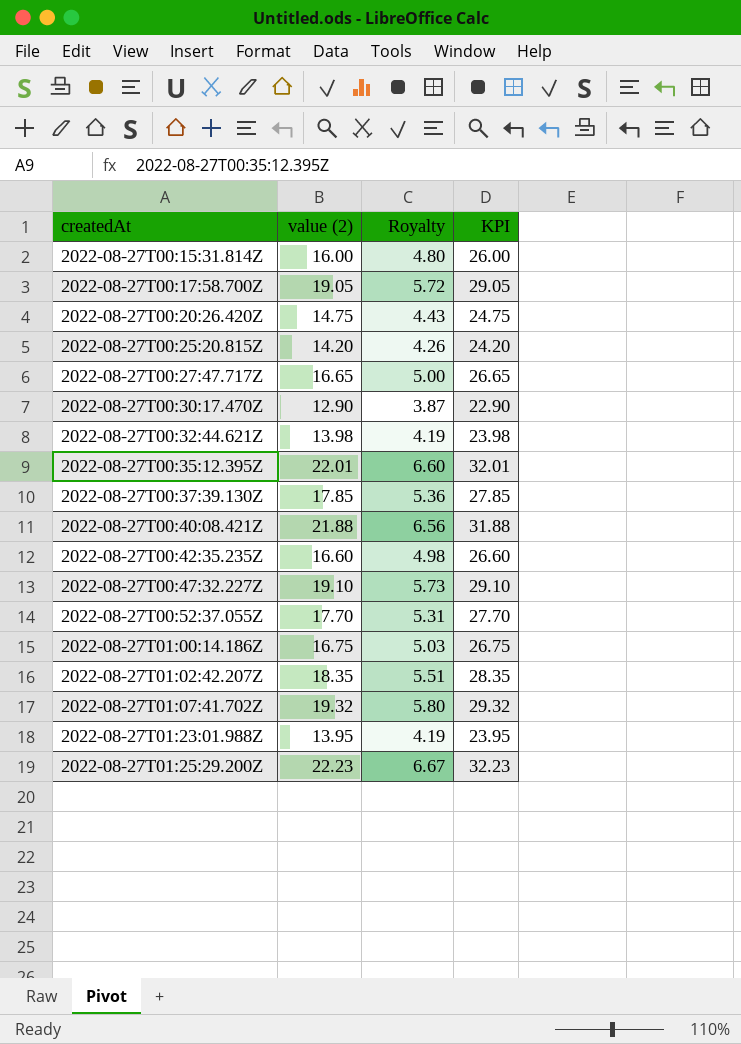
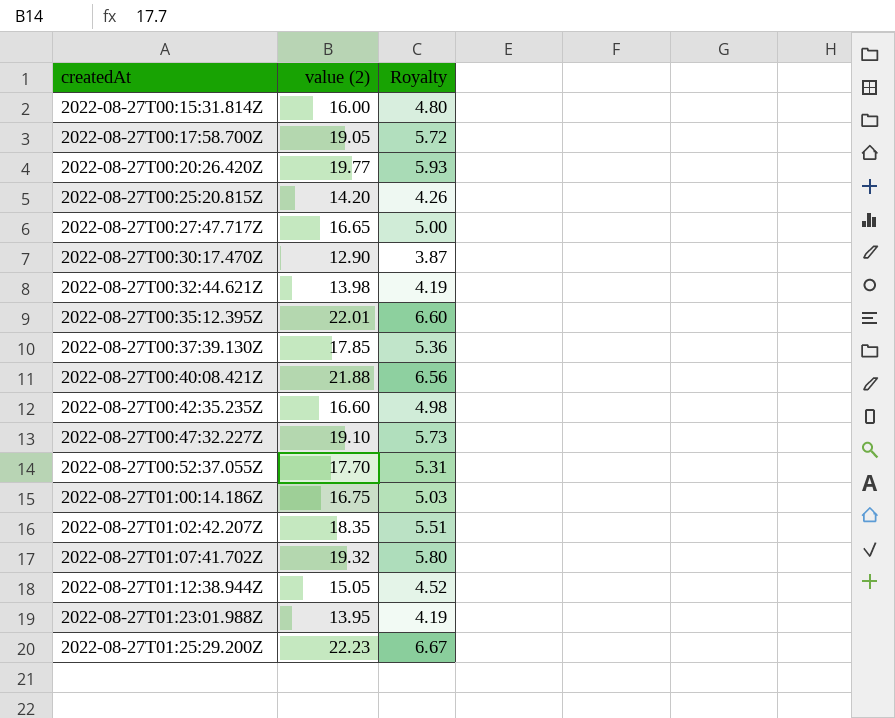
column KPI | formula: [value (2)] + 10 -> none
2022-08-27T00:20:26.420Z | value (2): 14.75 -> 19.77
2022-08-27T00:20:26.420Z | Royalty: 4.43 -> 5.93
row 2022-08-27T01:12:38.944Z: none -> 15.05 | 4.52

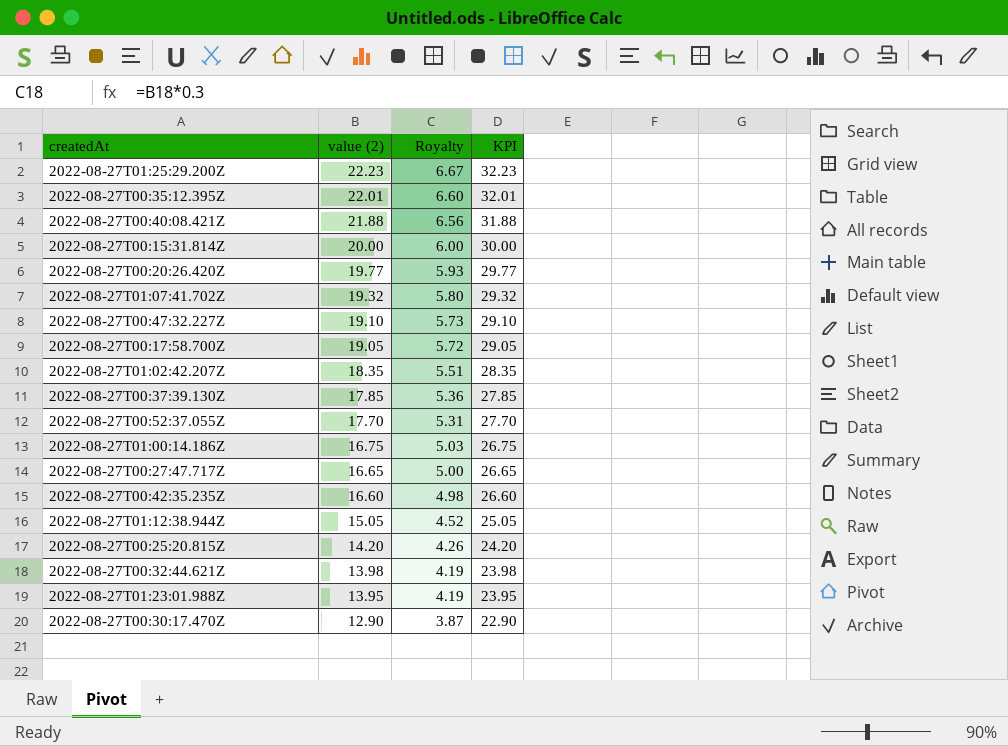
row order: createdAt ascending -> value (2) descending
column KPI | formula: none -> [value (2)] + 10
2022-08-27T00:15:31.814Z | value (2): 16.00 -> 20.00
2022-08-27T00:15:31.814Z | Royalty: 4.80 -> 6.00

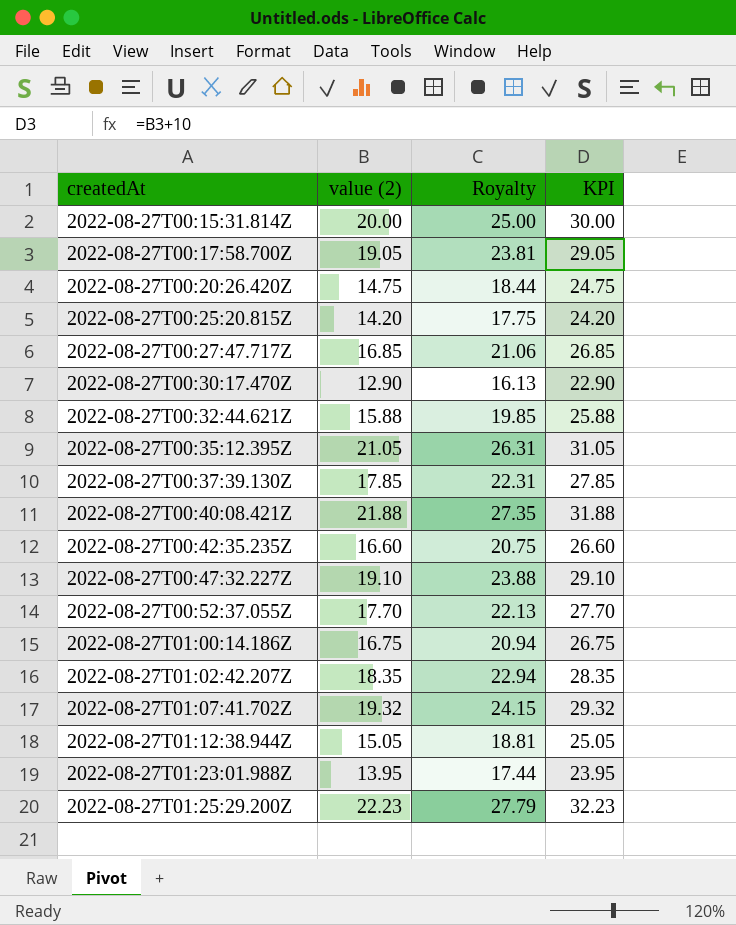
row order: value (2) descending -> createdAt ascending
column Royalty | formula: [value (2)] * 0.3 -> [value (2)] * 1.25
2022-08-27T00:20:26.420Z | value (2): 19.77 -> 14.75
2022-08-27T00:20:26.420Z | KPI: 29.77 -> 24.75
2022-08-27T00:27:47.717Z | value (2): 16.65 -> 16.85
2022-08-27T00:27:47.717Z | KPI: 26.65 -> 26.85
2022-08-27T00:32:44.621Z | value (2): 13.98 -> 15.88
2022-08-27T00:32:44.621Z | KPI: 23.98 -> 25.88
2022-08-27T00:35:12.395Z | value (2): 22.01 -> 21.05
2022-08-27T00:35:12.395Z | KPI: 32.01 -> 31.05

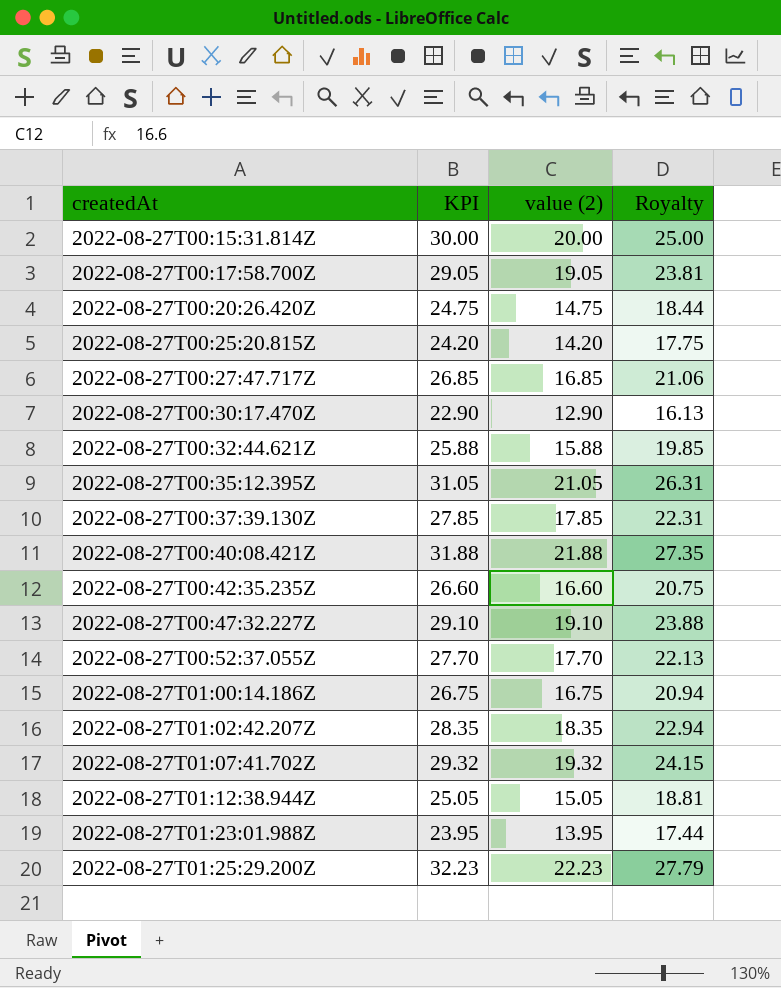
column KPI | position: 4 -> 2

